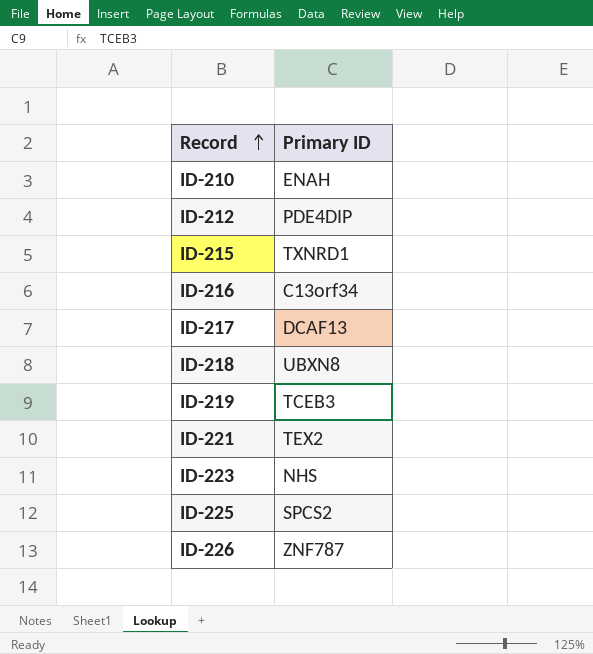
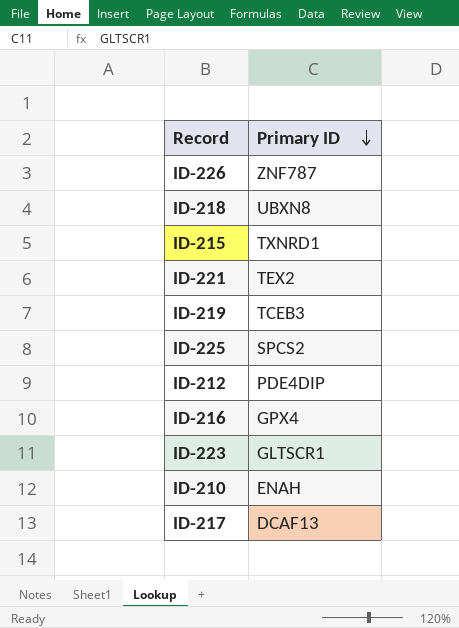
row order: Record ascending -> Primary ID descending
ID-216 | Primary ID: C13orf34 -> GPX4
ID-223 | Primary ID: NHS -> GLTSCR1

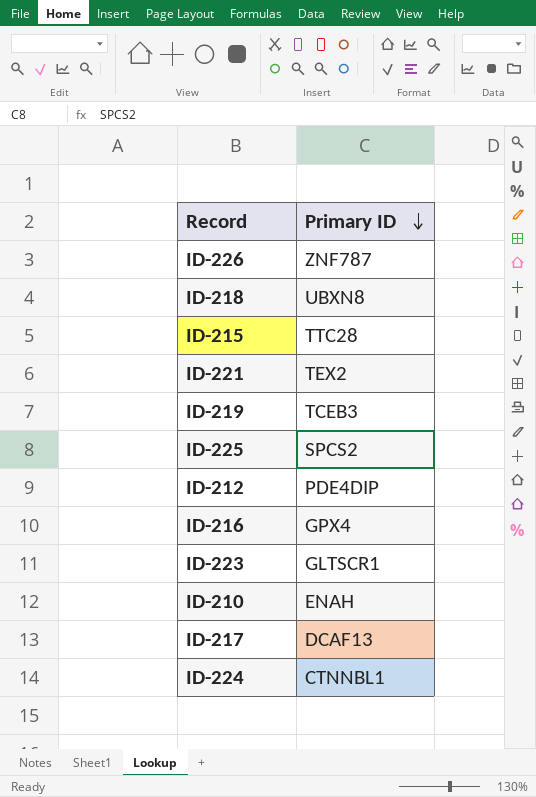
ID-215 | Primary ID: TXNRD1 -> TTC28
row ID-224: none -> CTNNBL1

